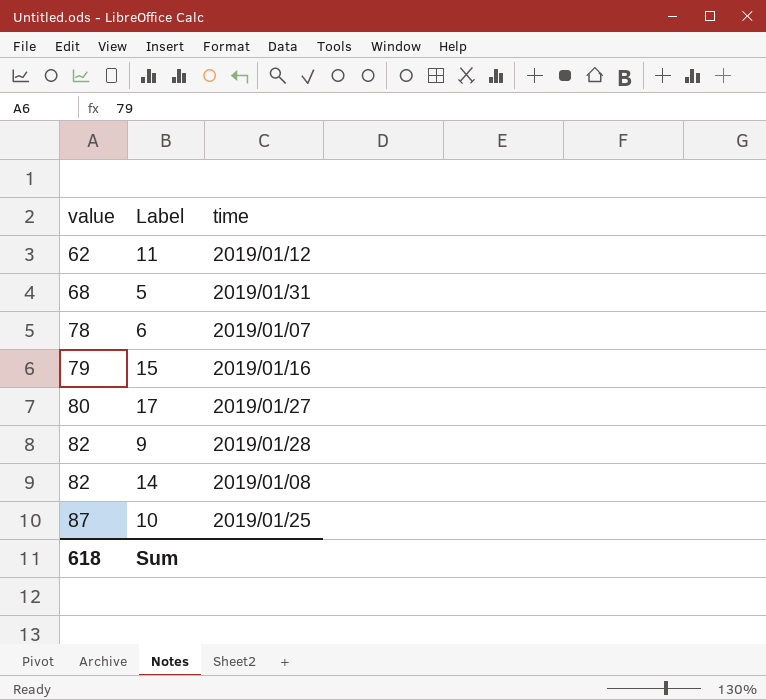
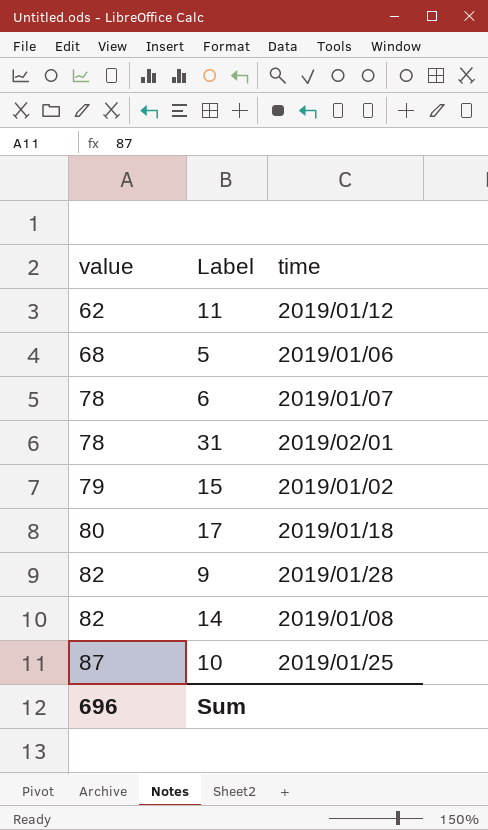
5 | time: 2019/01/31 -> 2019/01/06
row 31: none -> 78 | 2019/02/01
15 | time: 2019/01/16 -> 2019/01/02
17 | time: 2019/01/27 -> 2019/01/18
Sum | value: 618 -> 696

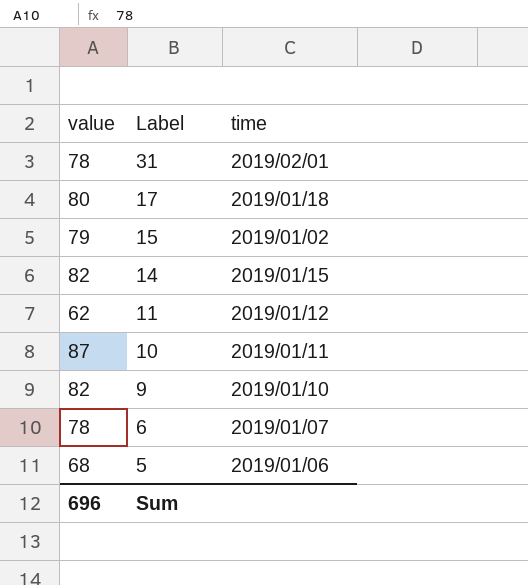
row order: value ascending -> Label descending
14 | time: 2019/01/08 -> 2019/01/15
10 | time: 2019/01/25 -> 2019/01/11
9 | time: 2019/01/28 -> 2019/01/10

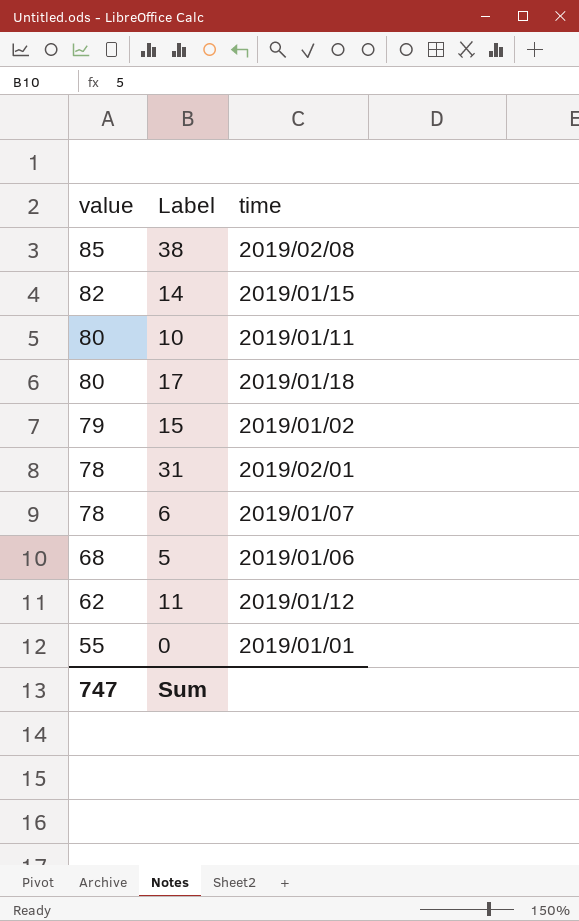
row order: Label descending -> value descending
row 9: 82 | 2019/01/10 -> none
row 38: none -> 85 | 2019/02/08
10 | value: 87 -> 80
row 0: none -> 55 | 2019/01/01
Sum | value: 696 -> 747

